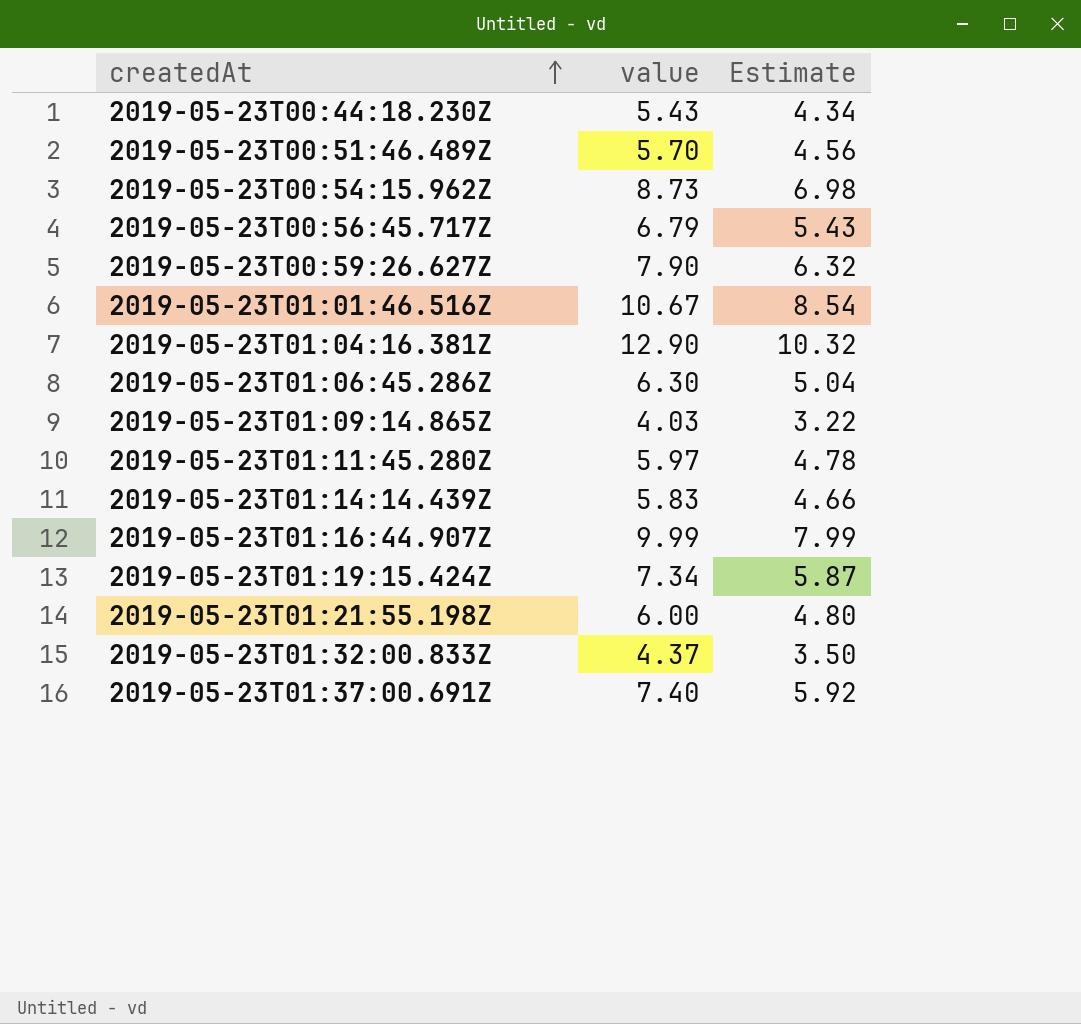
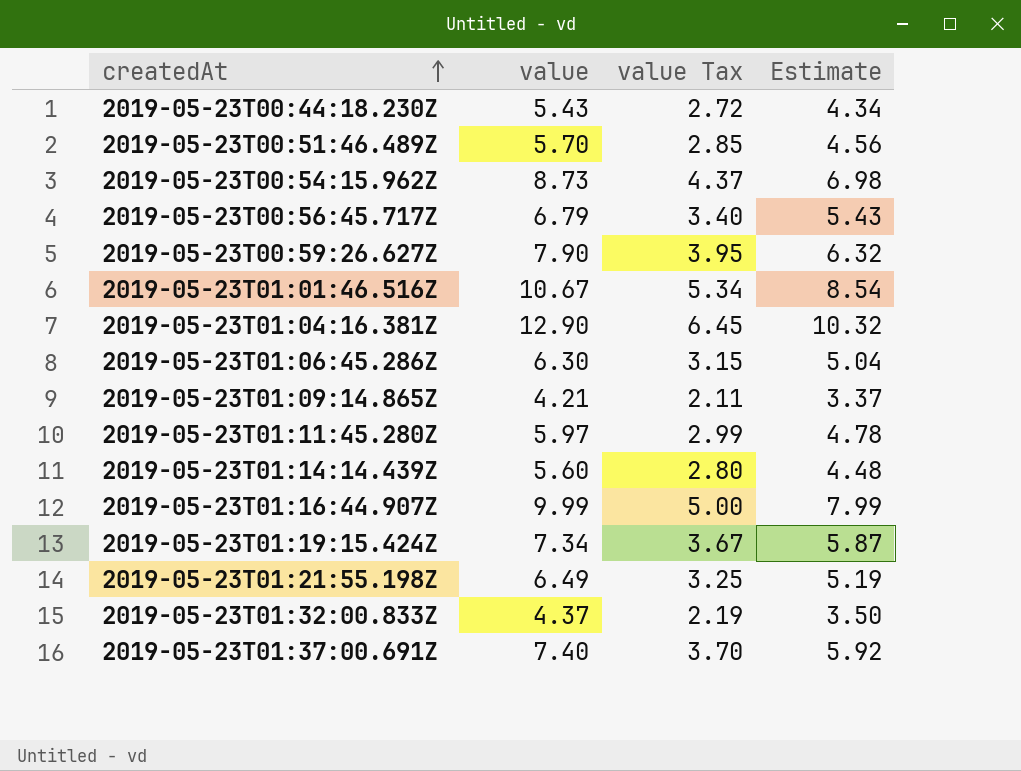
column value Tax | formula: none -> [value] * 0.5
2019-05-23T01:09:14.865Z | value: 4.03 -> 4.21
2019-05-23T01:09:14.865Z | Estimate: 3.22 -> 3.37
2019-05-23T01:14:14.439Z | value: 5.83 -> 5.60
2019-05-23T01:14:14.439Z | Estimate: 4.66 -> 4.48
2019-05-23T01:21:55.198Z | value: 6.00 -> 6.49
2019-05-23T01:21:55.198Z | Estimate: 4.80 -> 5.19

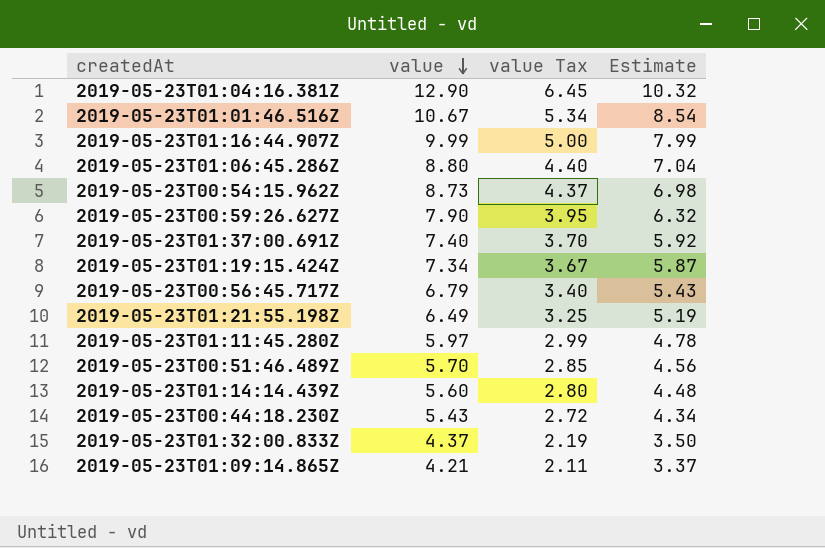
row order: createdAt ascending -> value descending
2019-05-23T01:06:45.286Z | value: 6.30 -> 8.80
2019-05-23T01:06:45.286Z | value Tax: 3.15 -> 4.40
2019-05-23T01:06:45.286Z | Estimate: 5.04 -> 7.04

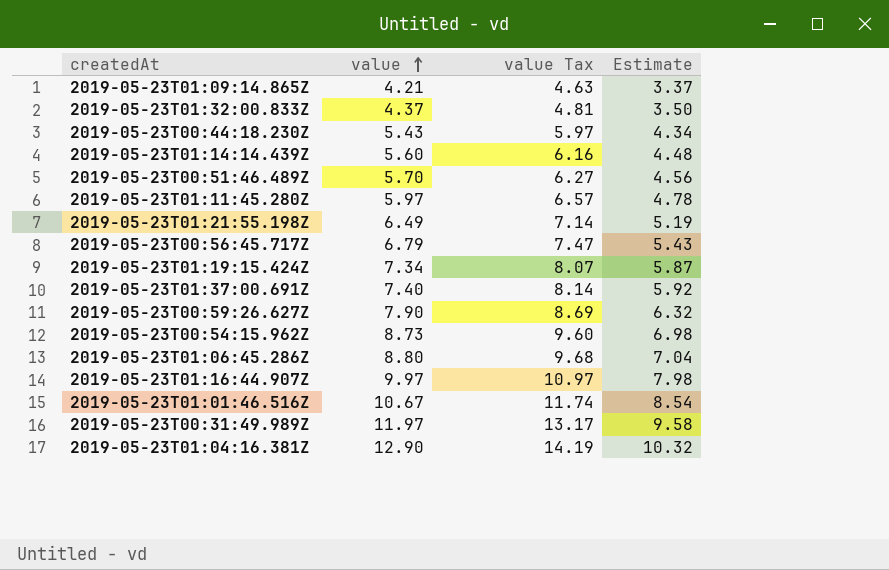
row order: value descending -> value ascending
column value Tax | formula: [value] * 0.5 -> [value] * 1.1
2019-05-23T01:16:44.907Z | value: 9.99 -> 9.97
2019-05-23T01:16:44.907Z | Estimate: 7.99 -> 7.98
row 2019-05-23T00:31:49.989Z: none -> 11.97 | 13.17 | 9.58

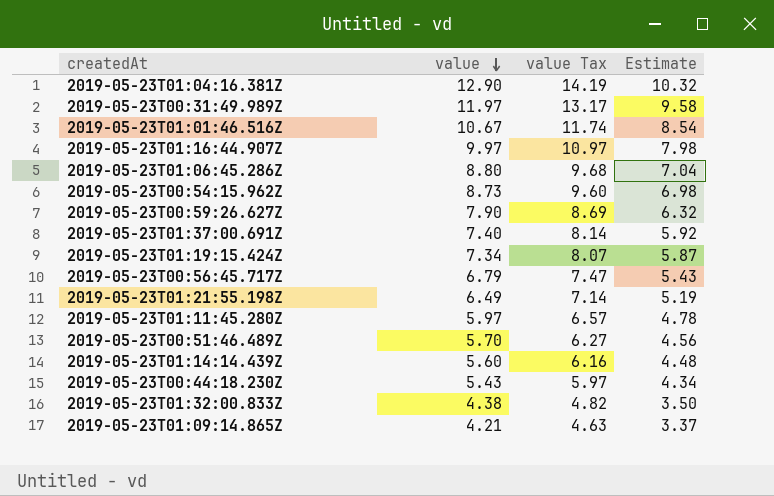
row order: value ascending -> value descending
2019-05-23T01:32:00.833Z | value: 4.37 -> 4.38
2019-05-23T01:32:00.833Z | value Tax: 4.81 -> 4.82

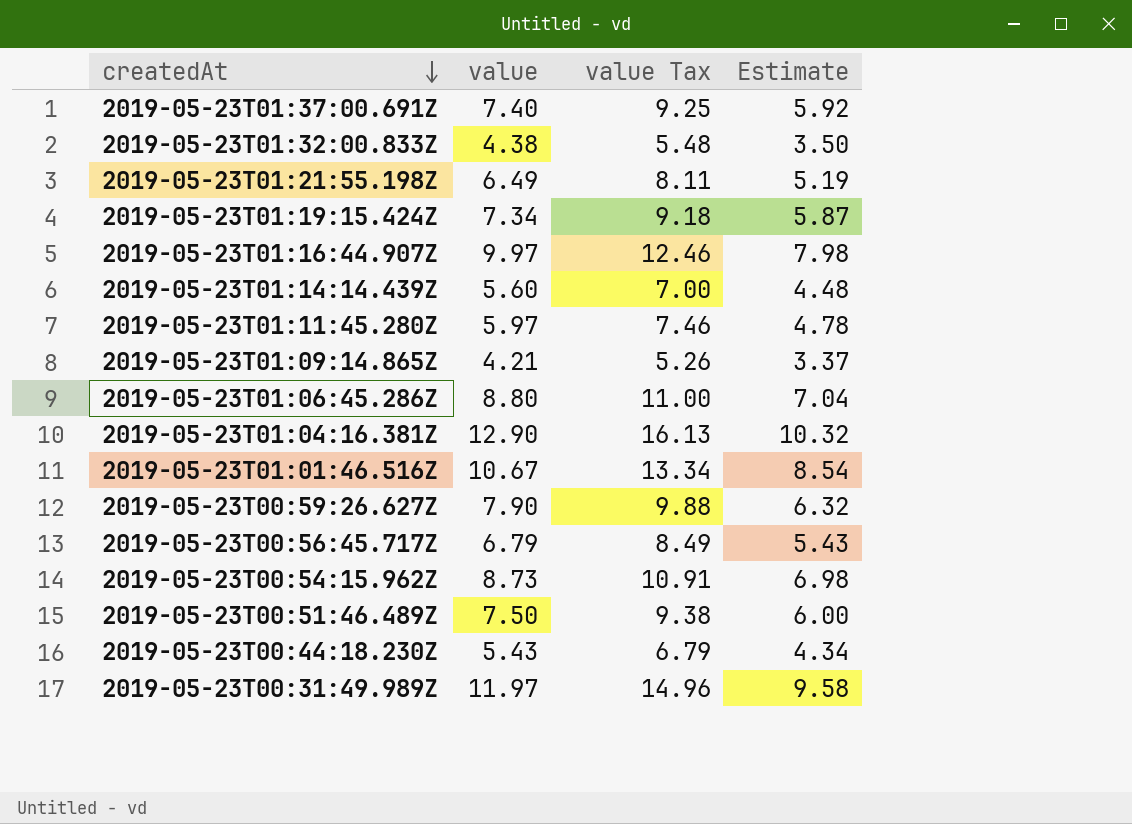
row order: value descending -> createdAt descending
column value Tax | formula: [value] * 1.1 -> [value] * 1.25
2019-05-23T00:51:46.489Z | value: 5.70 -> 7.50
2019-05-23T00:51:46.489Z | Estimate: 4.56 -> 6.00

